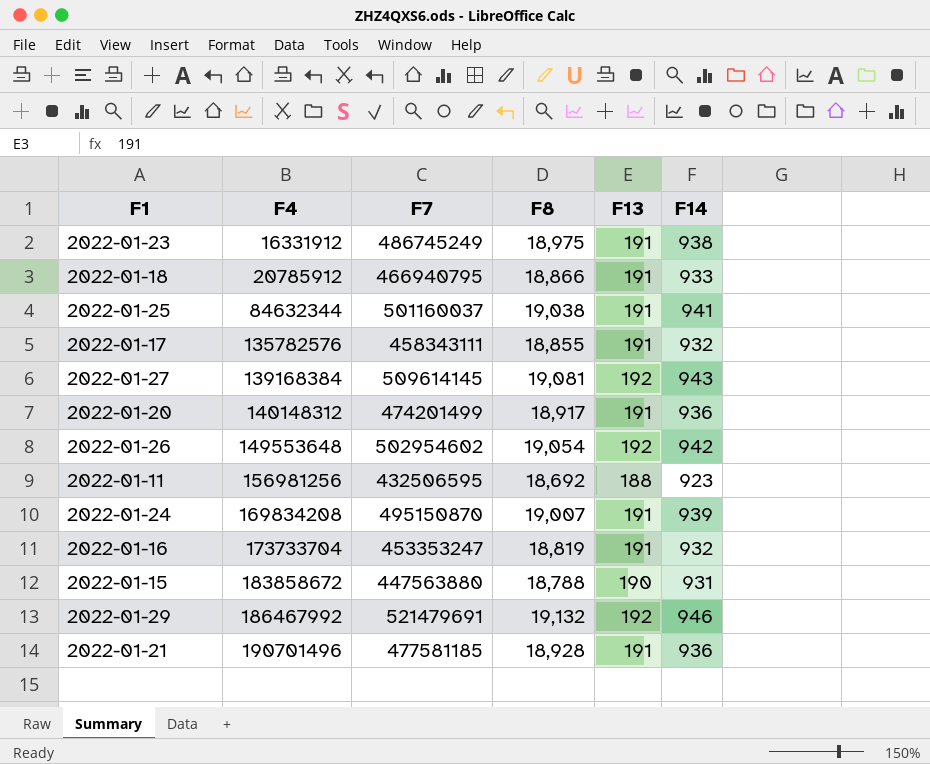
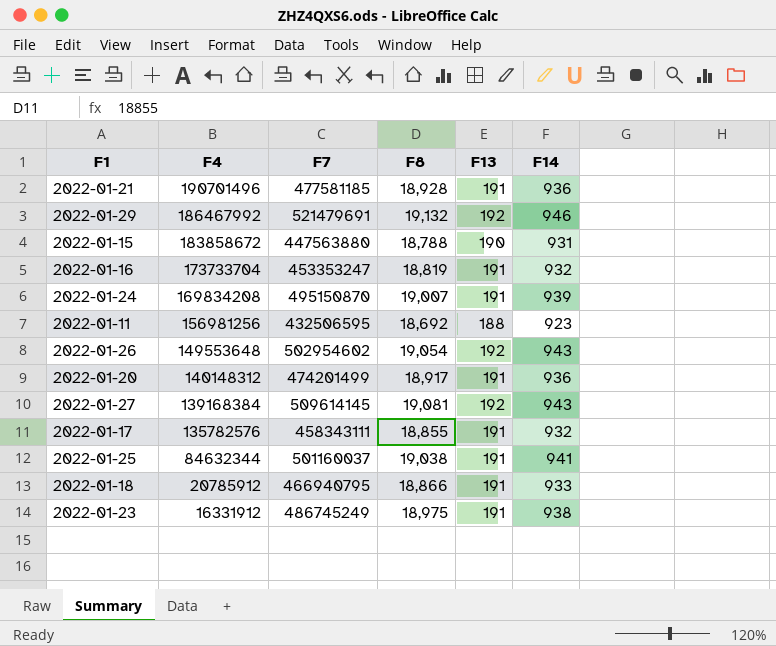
row order: F4 ascending -> F4 descending
2022-01-26 | F14: 942 -> 943

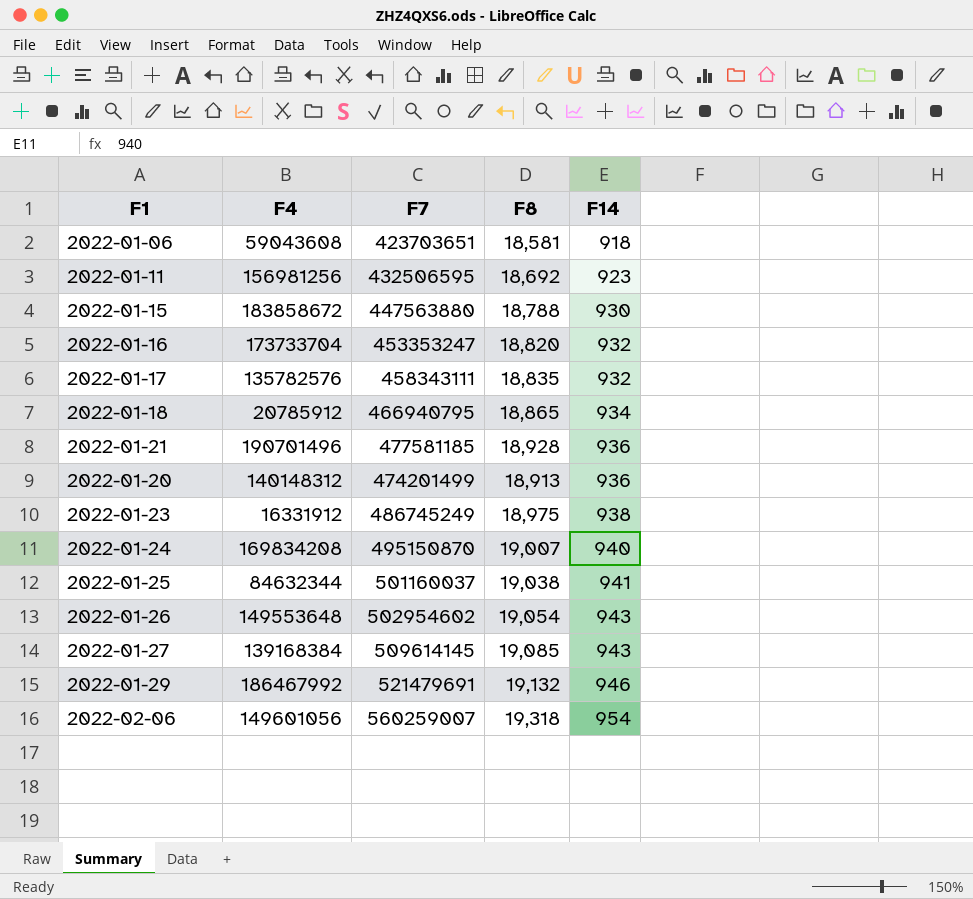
row order: F4 descending -> F14 ascending
column F13 | position: 5 -> none
row 2022-01-06: none -> 59043608 | 423703651 | 18,581 | 918
2022-01-15 | F14: 931 -> 930
2022-01-16 | F8: 18,819 -> 18,820
2022-01-17 | F8: 18,855 -> 18,835
2022-01-18 | F8: 18,866 -> 18,865
2022-01-18 | F14: 933 -> 934
2022-01-20 | F8: 18,917 -> 18,913
2022-01-24 | F14: 939 -> 940
2022-01-27 | F8: 19,081 -> 19,085
row 2022-02-06: none -> 149601056 | 560259007 | 19,318 | 954

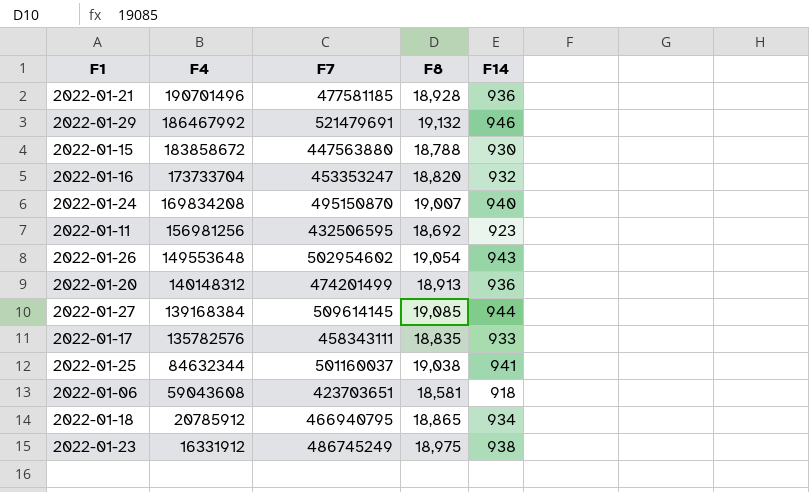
row order: F14 ascending -> F4 descending
row 2022-02-06: 149601056 | 560259007 | 19,318 | 954 -> none
2022-01-27 | F14: 943 -> 944
2022-01-17 | F14: 932 -> 933

